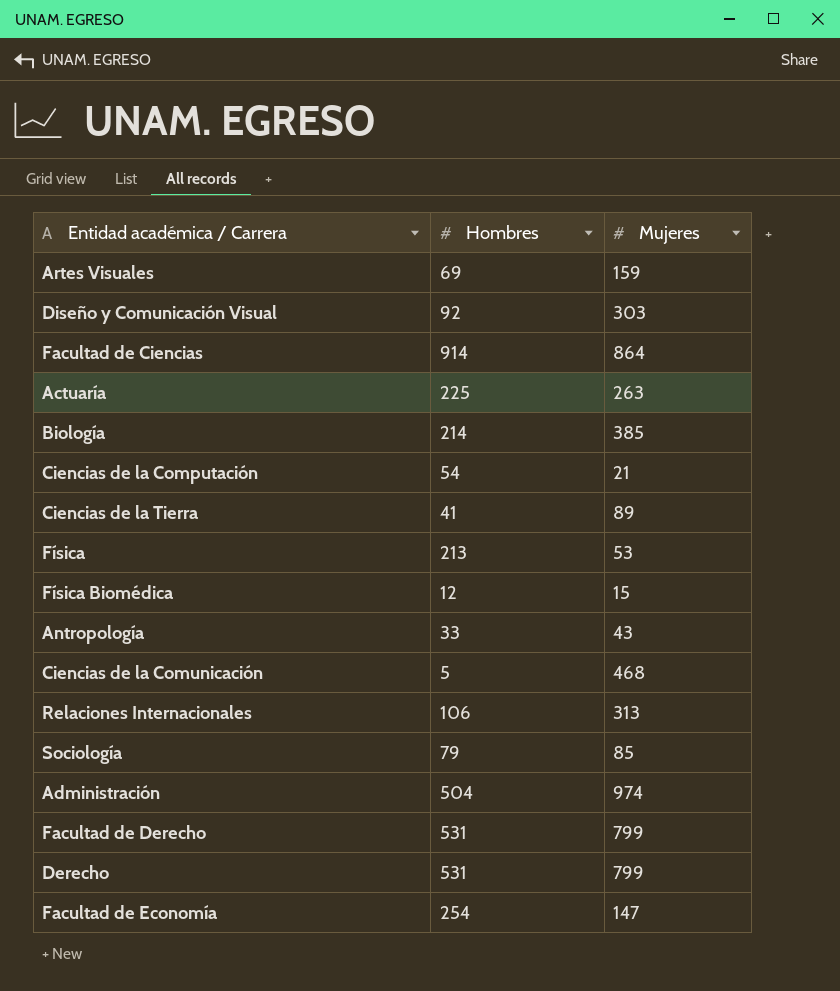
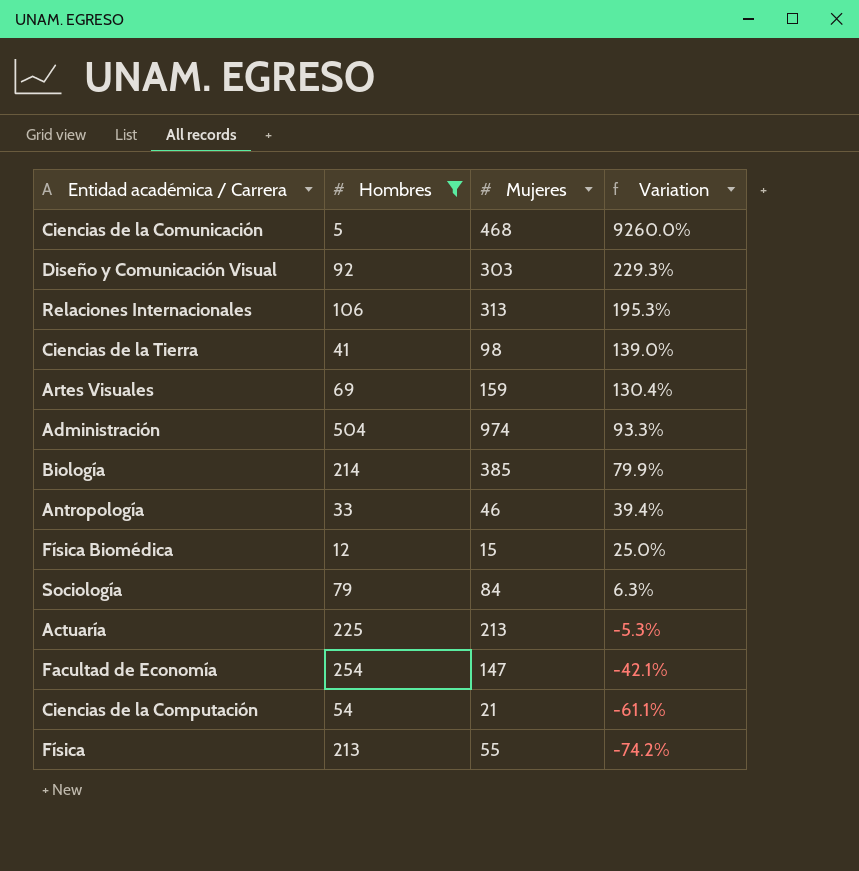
filter: none -> Hombres <= 504
row order: none -> Variation descending
column Variation | formula: none -> ([Mujeres] - [Hombres]) / [Hombres]
Ciencias de la Tierra | Mujeres: 89 -> 98
Antropología | Mujeres: 43 -> 46
Sociología | Mujeres: 85 -> 84
Actuaría | Mujeres: 263 -> 213
Física | Mujeres: 53 -> 55

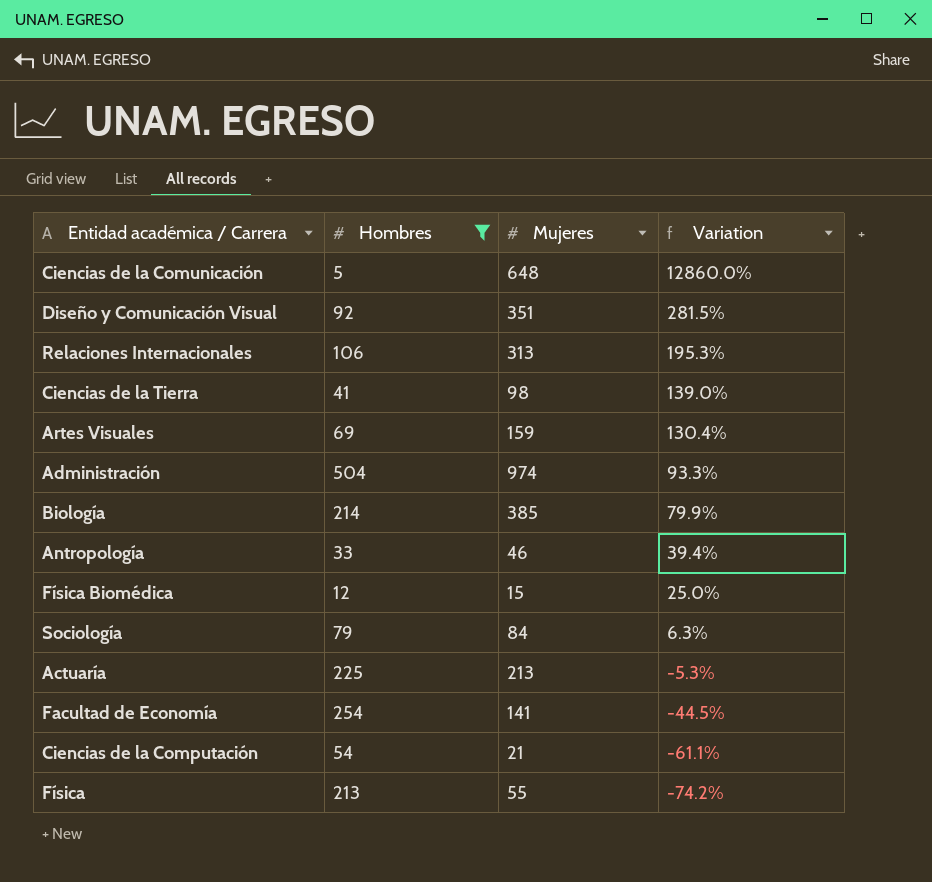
Ciencias de la Comunicación | Mujeres: 468 -> 648
Ciencias de la Comunicación | Variation: 9260.0% -> 12860.0%
Diseño y Comunicación Visual | Mujeres: 303 -> 351
Diseño y Comunicación Visual | Variation: 229.3% -> 281.5%
Facultad de Economía | Mujeres: 147 -> 141
Facultad de Economía | Variation: -42.1% -> -44.5%

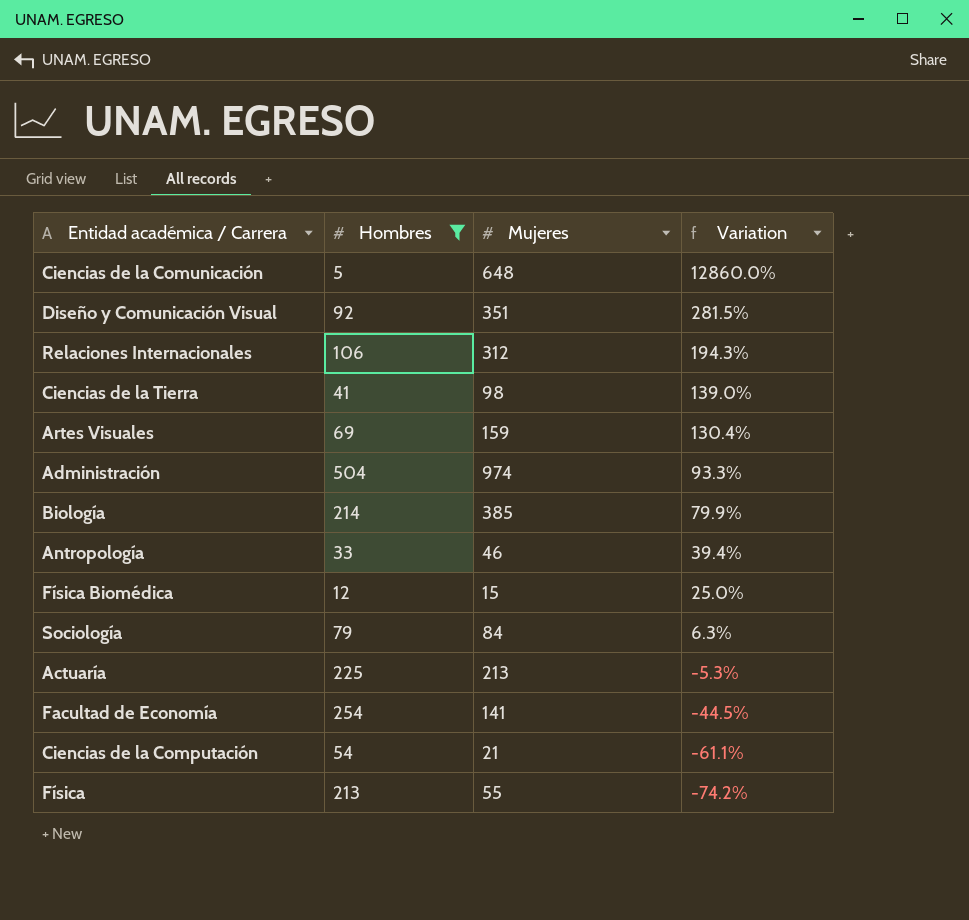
Relaciones Internacionales | Mujeres: 313 -> 312
Relaciones Internacionales | Variation: 195.3% -> 194.3%

